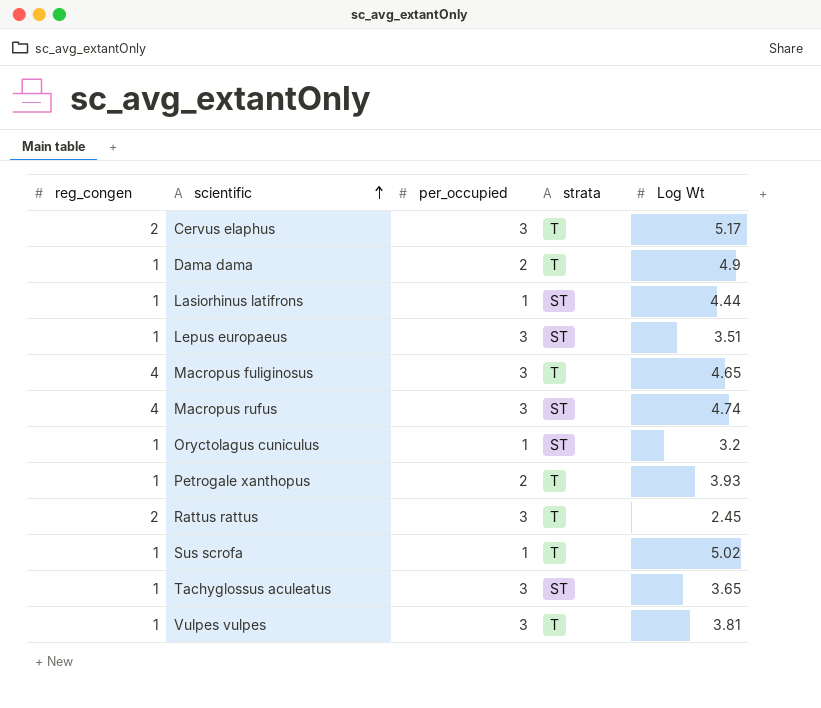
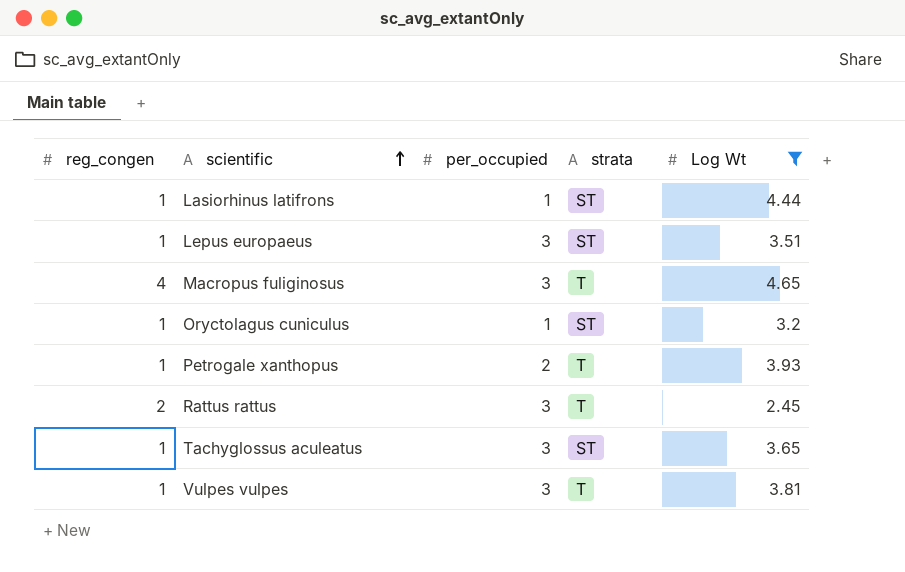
filter: none -> Log Wt <= 4.65

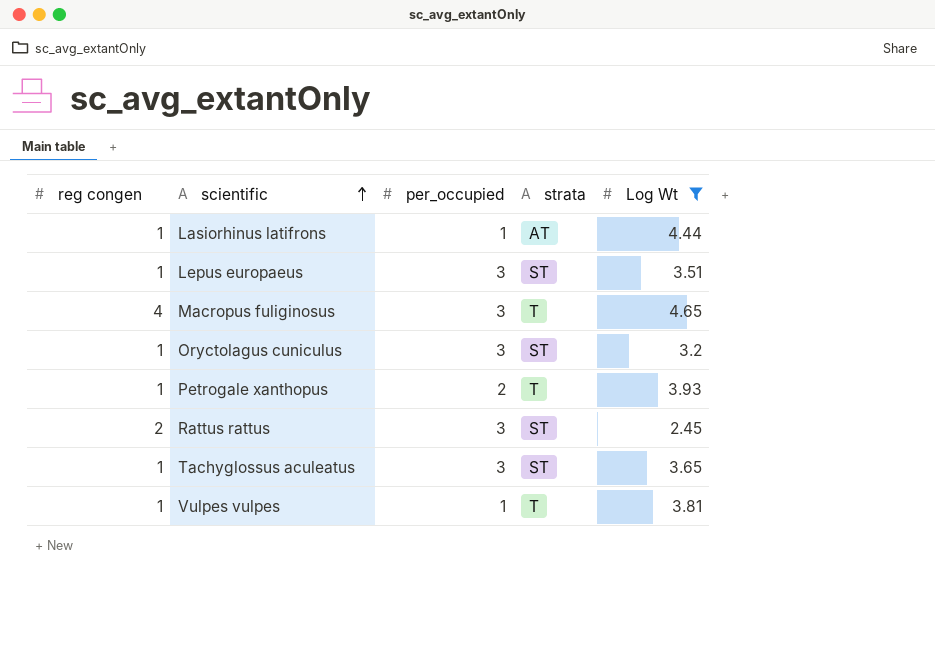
column name: reg_congen -> reg congen
Lasiorhinus latifrons | strata: ST -> AT
Oryctolagus cuniculus | per_occupied: 1 -> 3
Rattus rattus | strata: T -> ST
Vulpes vulpes | per_occupied: 3 -> 1

